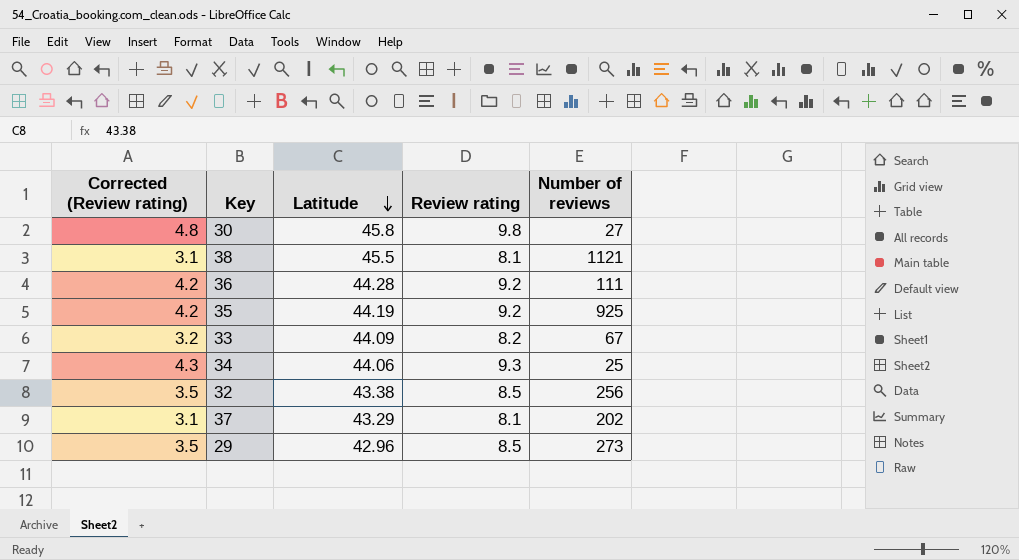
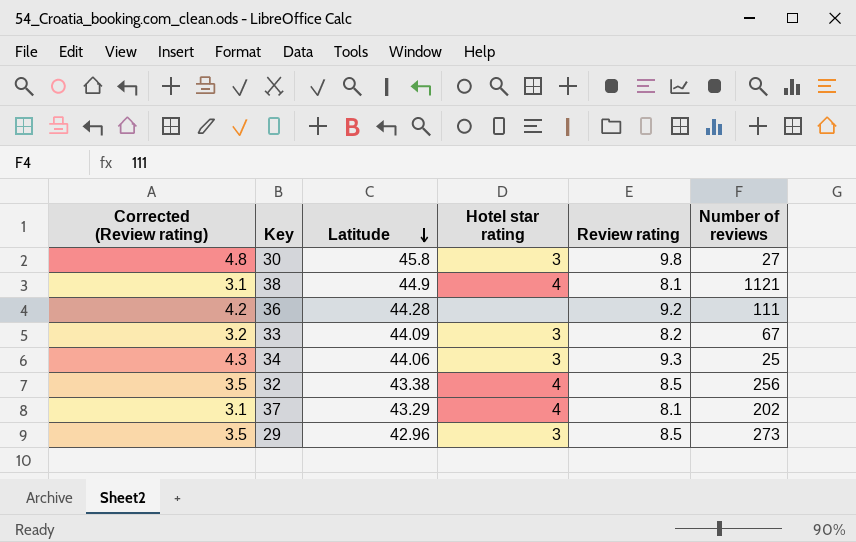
column Hotel star rating | position: none -> 4
row 35: 4.2 | 44.19 | 9.2 | 925 -> none
38 | Latitude: 45.5 -> 44.9

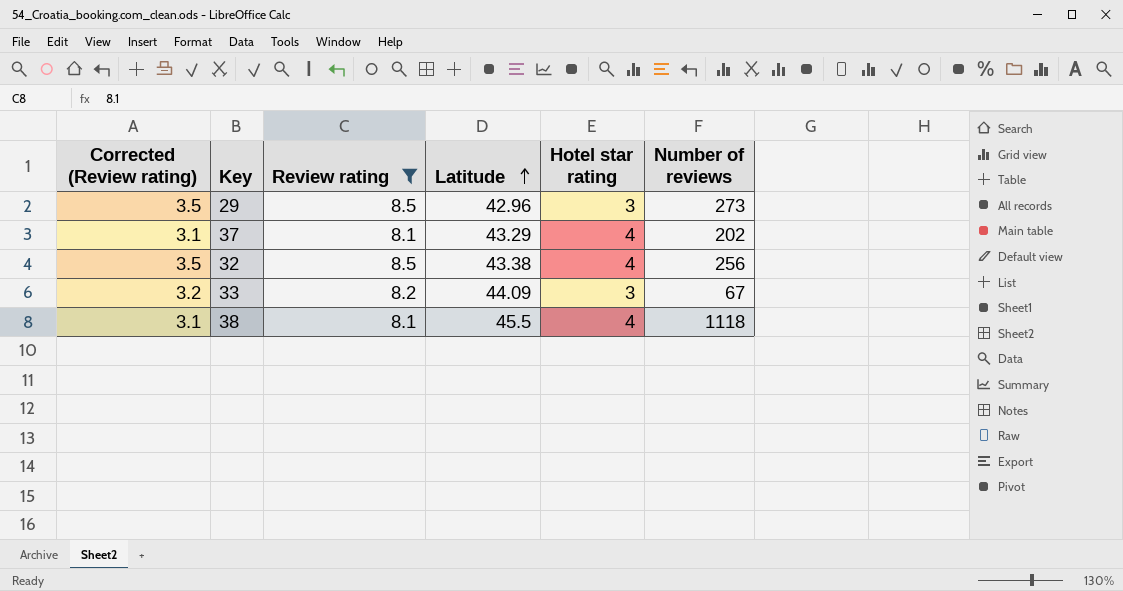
filter: none -> Review rating <= 8.5
row order: Latitude descending -> Latitude ascending
column Review rating | position: 5 -> 3
38 | Latitude: 44.9 -> 45.5
38 | Number of reviews: 1121 -> 1118

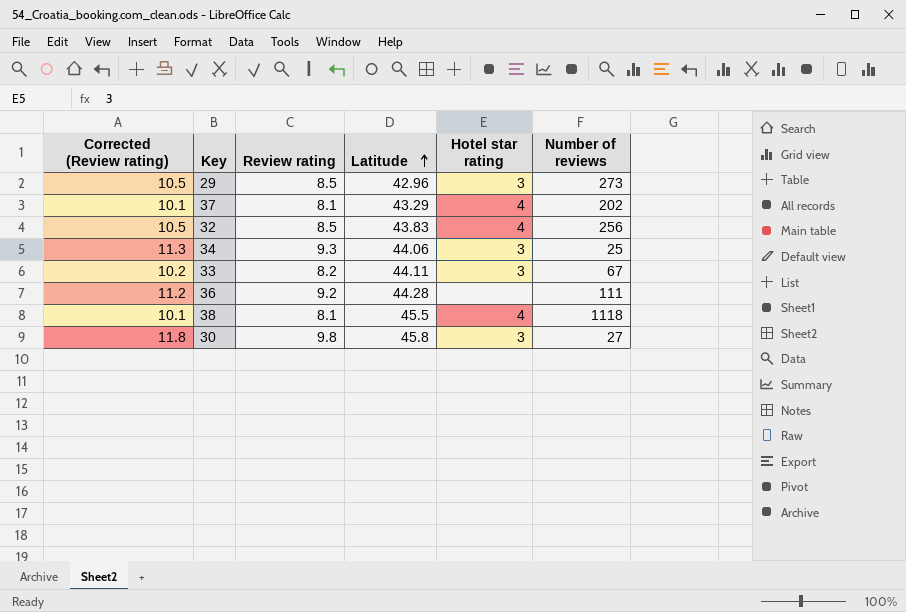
filter: Review rating <= 8.5 -> none
column Corrected (Review rating) | formula: [Review rating] - 5 -> [Review rating] + 2
32 | Latitude: 43.38 -> 43.83
33 | Latitude: 44.09 -> 44.11

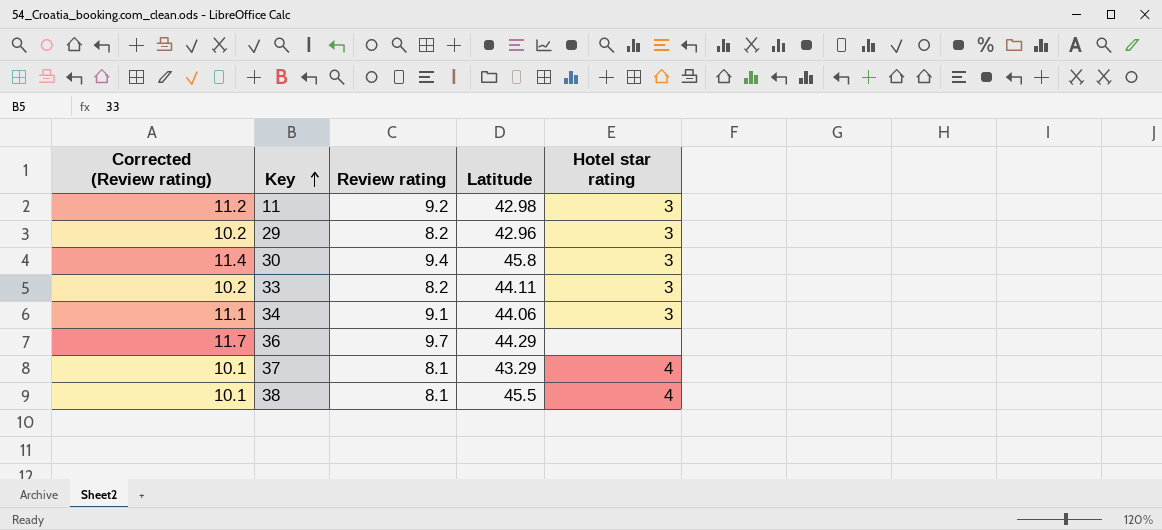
row order: Latitude ascending -> Key ascending
column Number of reviews | position: 6 -> none
row 32: 10.5 | 8.5 | 43.83 | 4 | 256 -> none
row 11: none -> 11.2 | 9.2 | 42.98 | 3
29 | Corrected (Review rating): 10.5 -> 10.2
29 | Review rating: 8.5 -> 8.2
30 | Corrected (Review rating): 11.8 -> 11.4
30 | Review rating: 9.8 -> 9.4
34 | Corrected (Review rating): 11.3 -> 11.1
34 | Review rating: 9.3 -> 9.1
36 | Corrected (Review rating): 11.2 -> 11.7
36 | Review rating: 9.2 -> 9.7
36 | Latitude: 44.28 -> 44.29

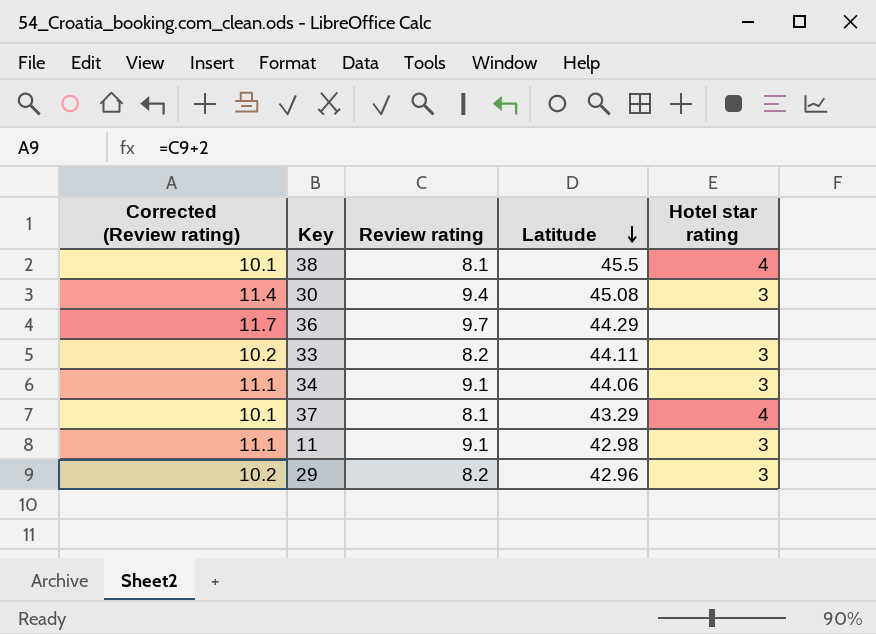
row order: Key ascending -> Latitude descending
30 | Latitude: 45.8 -> 45.08
11 | Corrected (Review rating): 11.2 -> 11.1
11 | Review rating: 9.2 -> 9.1

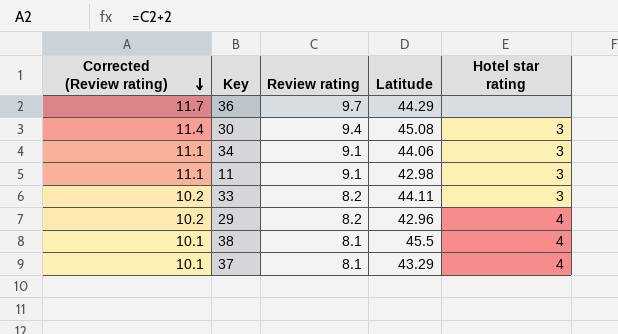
row order: Latitude descending -> Corrected (Review rating) descending
29 | Hotel star rating: 3 -> 4

